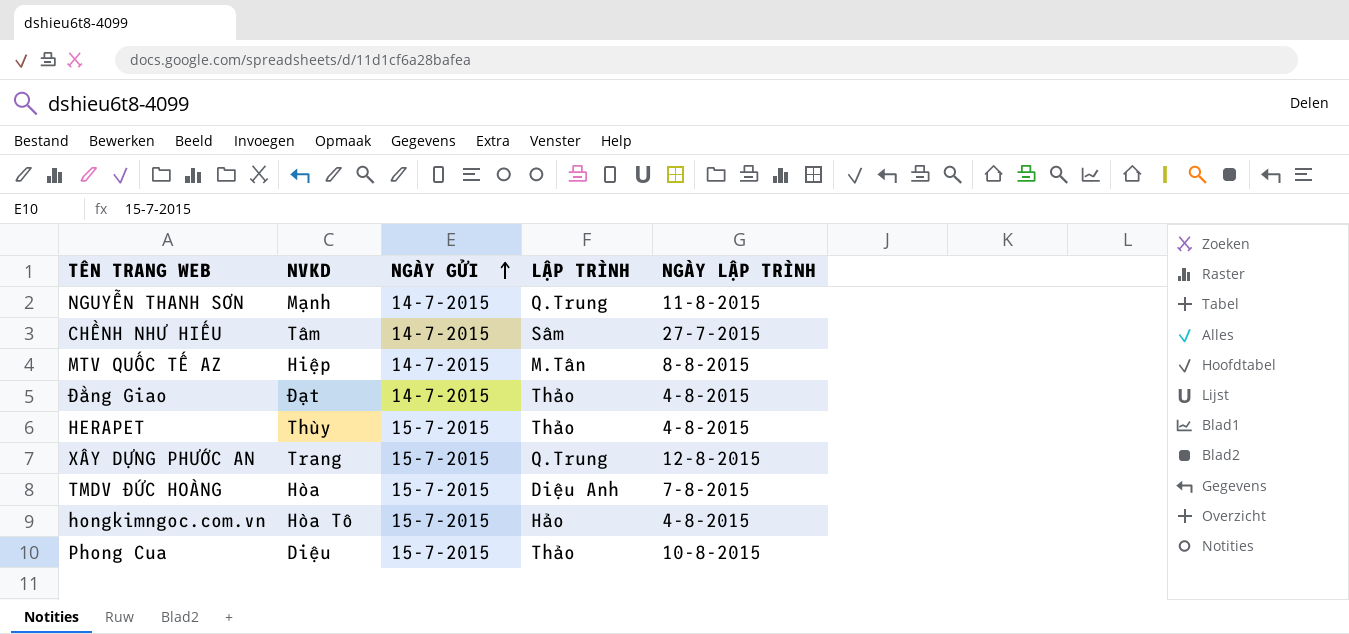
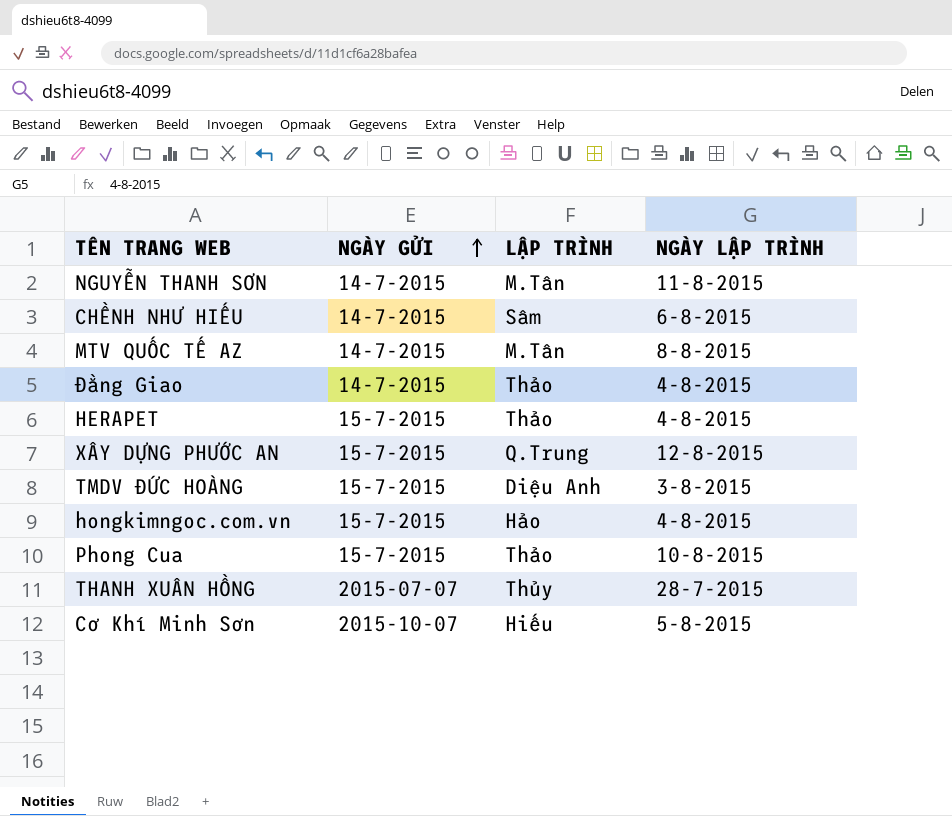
column NVKD | position: 2 -> none
NGUYỄN THANH SƠN | LẬP TRÌNH: Q.Trung -> M.Tân
CHỀNH NHƯ HIẾU | NGÀY LẬP TRÌNH: 27-7-2015 -> 6-8-2015
TMDV ĐỨC HOÀNG | NGÀY LẬP TRÌNH: 7-8-2015 -> 3-8-2015
row THANH XUÂN HỒNG: none -> 2015-07-07 | Thủy | 28-7-2015
row Cơ Khí Minh Sơn: none -> 2015-10-07 | Hiếu | 5-8-2015

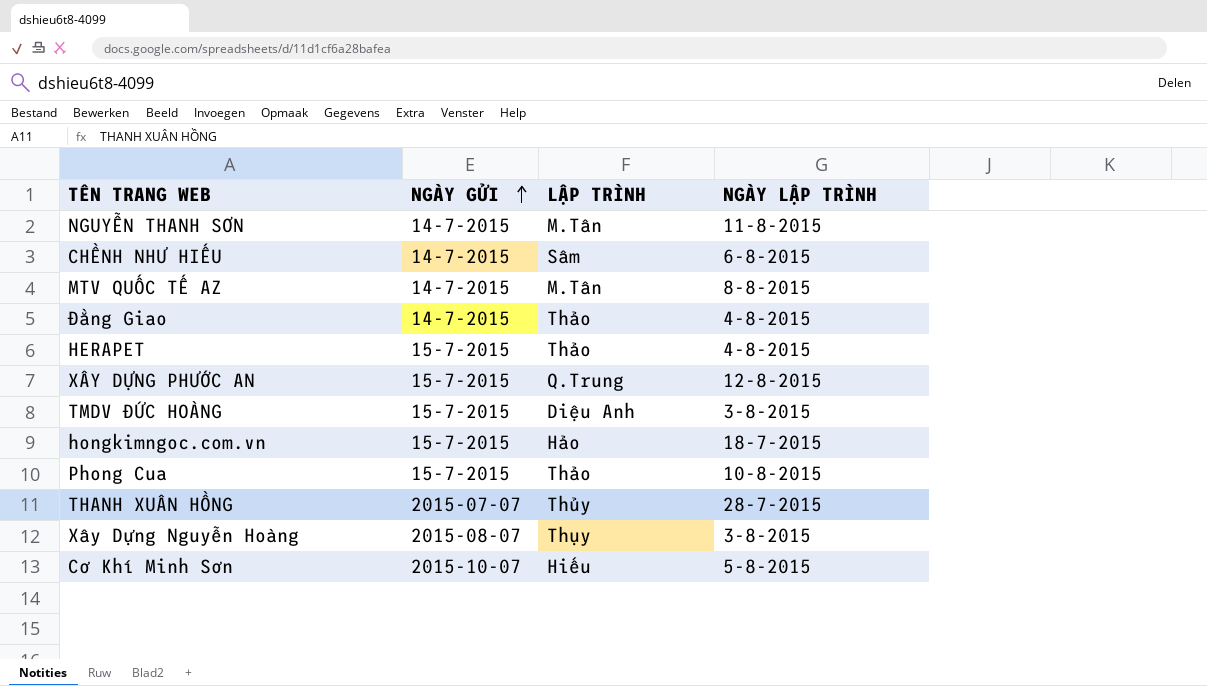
hongkimngoc.com.vn | NGÀY LẬP TRÌNH: 4-8-2015 -> 18-7-2015
row Xây Dựng Nguyễn Hoàng: none -> 2015-08-07 | Thụy | 3-8-2015

